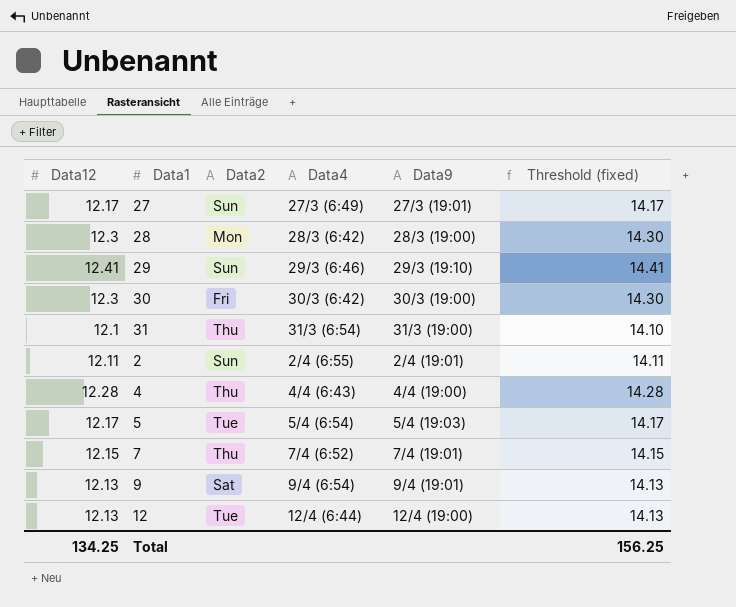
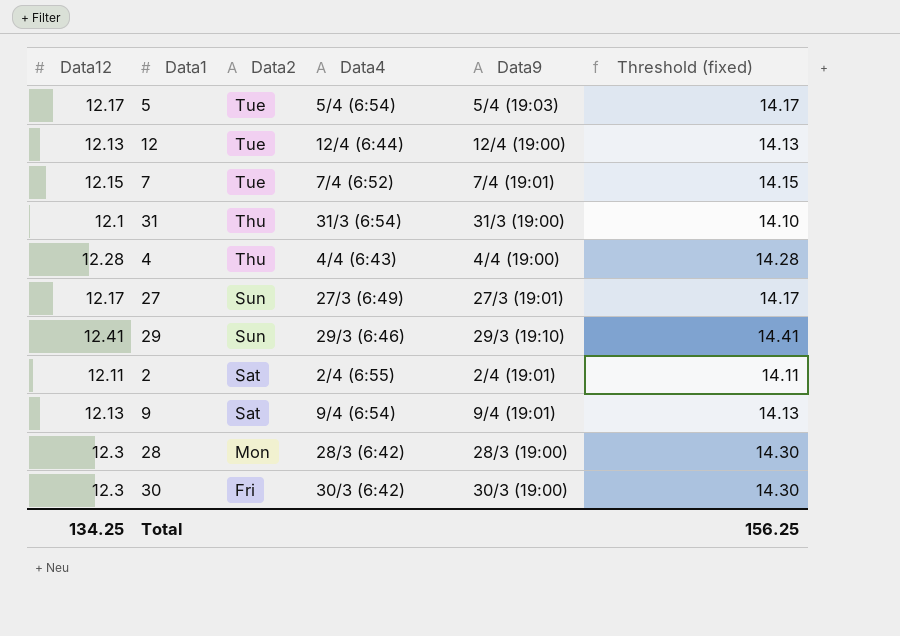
row order: none -> Data2 descending
7 | Data2: Thu -> Tue
2 | Data2: Sun -> Sat

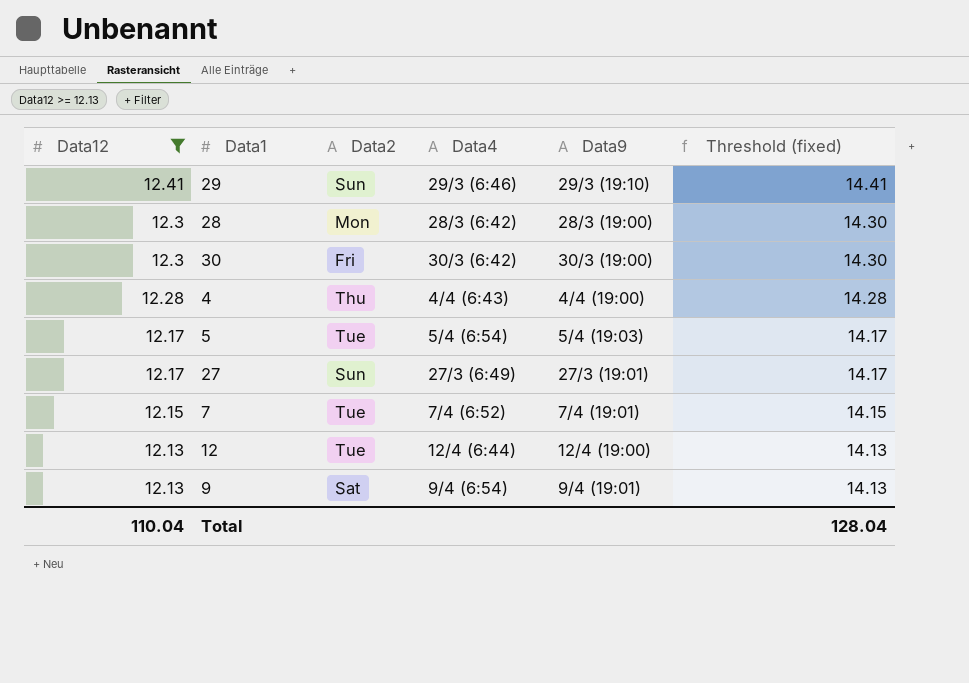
filter: none -> Data12 >= 12.13
row order: Data2 descending -> Data12 descending
Total | Data12: 134.25 -> 110.04
Total | Threshold (fixed): 156.25 -> 128.04

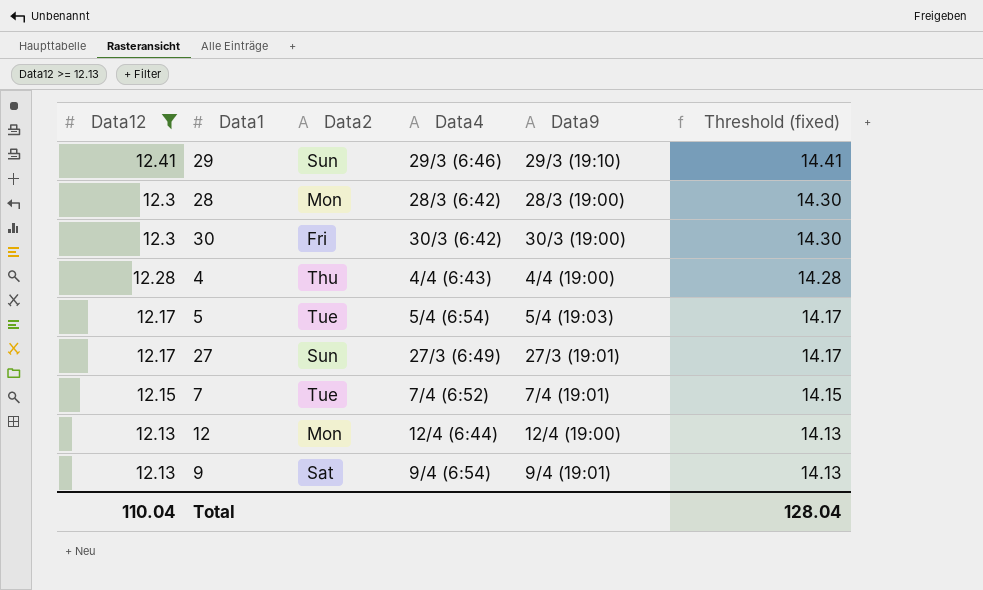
12 | Data2: Tue -> Mon

